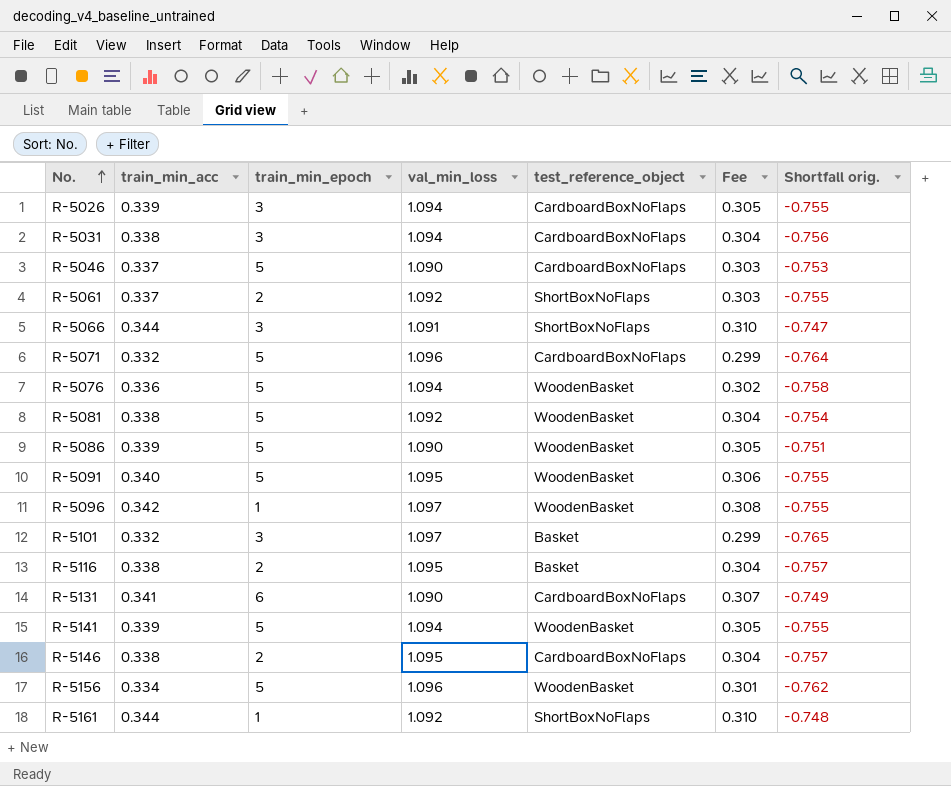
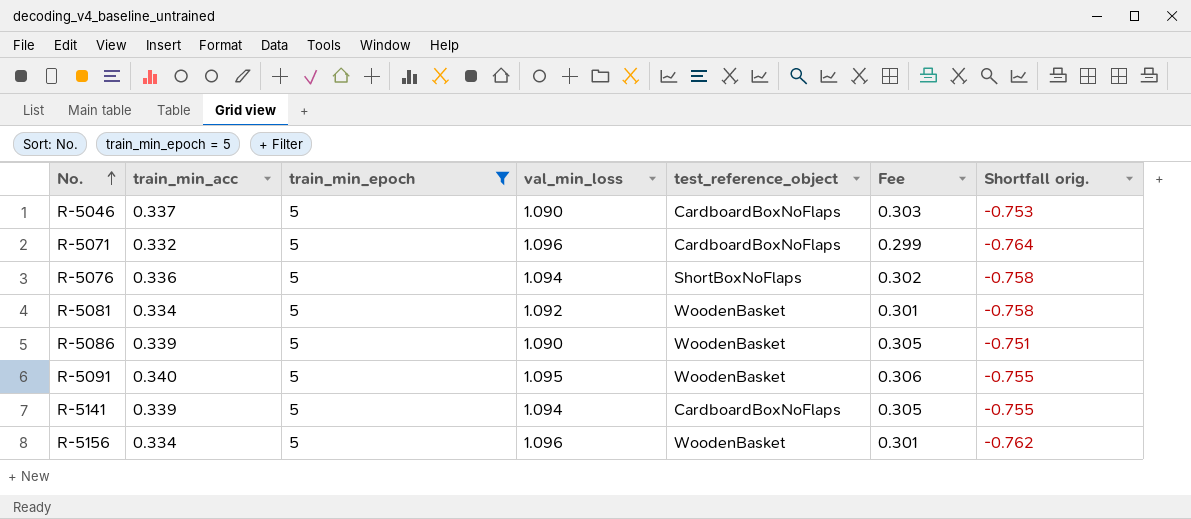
filter: none -> train_min_epoch = 5
R-5076 | test_reference_object: WoodenBasket -> ShortBoxNoFlaps
R-5081 | train_min_acc: 0.338 -> 0.334
R-5081 | Fee: 0.304 -> 0.301
R-5081 | Shortfall orig.: -0.754 -> -0.758
R-5141 | test_reference_object: WoodenBasket -> CardboardBoxNoFlaps

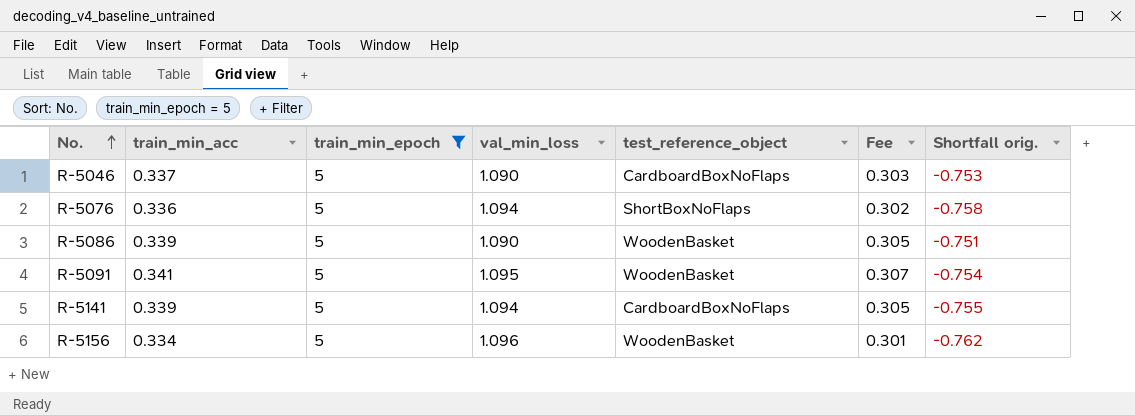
row R-5071: 0.332 | 5 | 1.096 | CardboardBoxNoFlaps | 0.299 | -0.764 -> none
row R-5081: 0.334 | 5 | 1.092 | WoodenBasket | 0.301 | -0.758 -> none
R-5091 | train_min_acc: 0.340 -> 0.341
R-5091 | Fee: 0.306 -> 0.307
R-5091 | Shortfall orig.: -0.755 -> -0.754

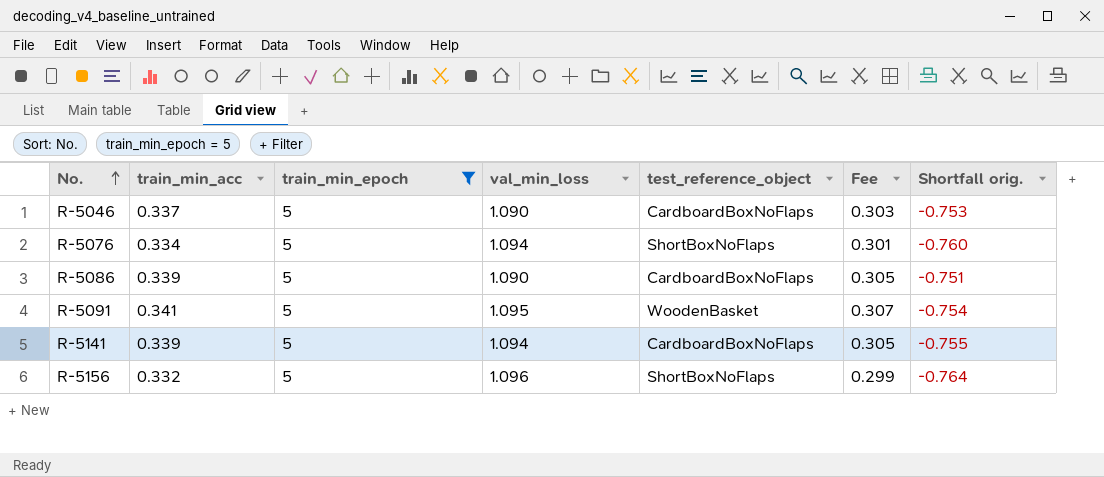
R-5076 | train_min_acc: 0.336 -> 0.334
R-5076 | Fee: 0.302 -> 0.301
R-5076 | Shortfall orig.: -0.758 -> -0.760
R-5086 | test_reference_object: WoodenBasket -> CardboardBoxNoFlaps
R-5156 | train_min_acc: 0.334 -> 0.332
R-5156 | test_reference_object: WoodenBasket -> ShortBoxNoFlaps
R-5156 | Fee: 0.301 -> 0.299
R-5156 | Shortfall orig.: -0.762 -> -0.764

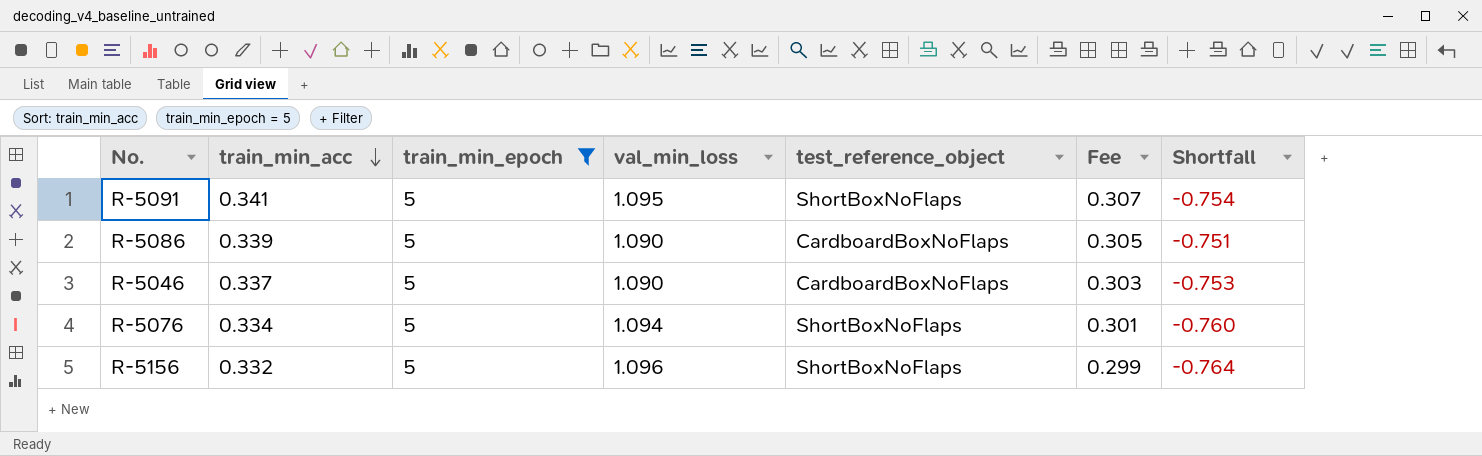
row order: No. ascending -> train_min_acc descending
column name: Shortfall orig. -> Shortfall
row R-5141: 0.339 | 5 | 1.094 | CardboardBoxNoFlaps | 0.305 | -0.755 -> none
R-5091 | test_reference_object: WoodenBasket -> ShortBoxNoFlaps

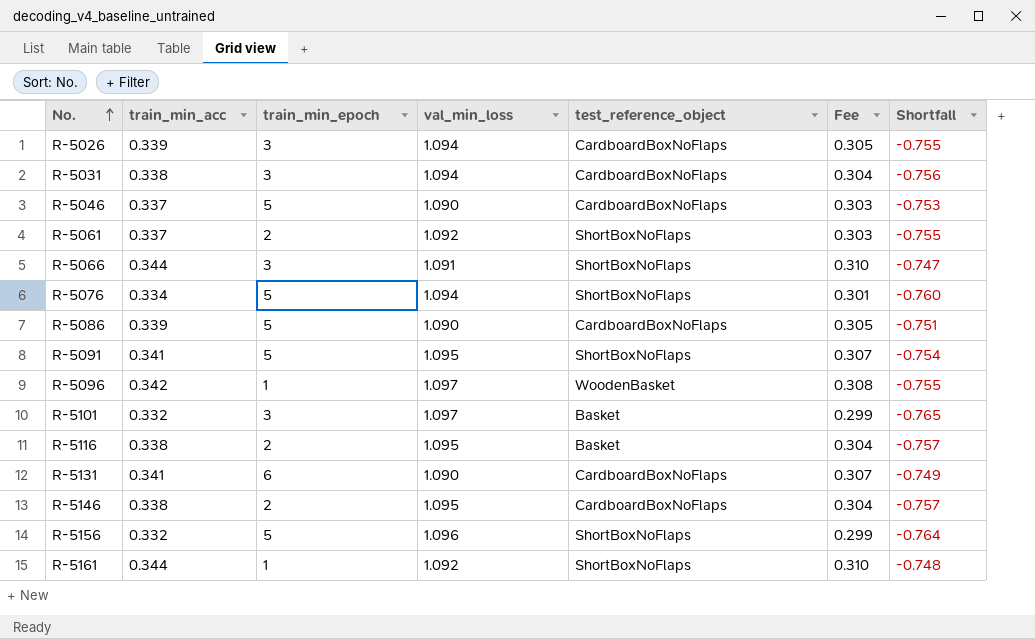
filter: train_min_epoch = 5 -> none
row order: train_min_acc descending -> No. ascending

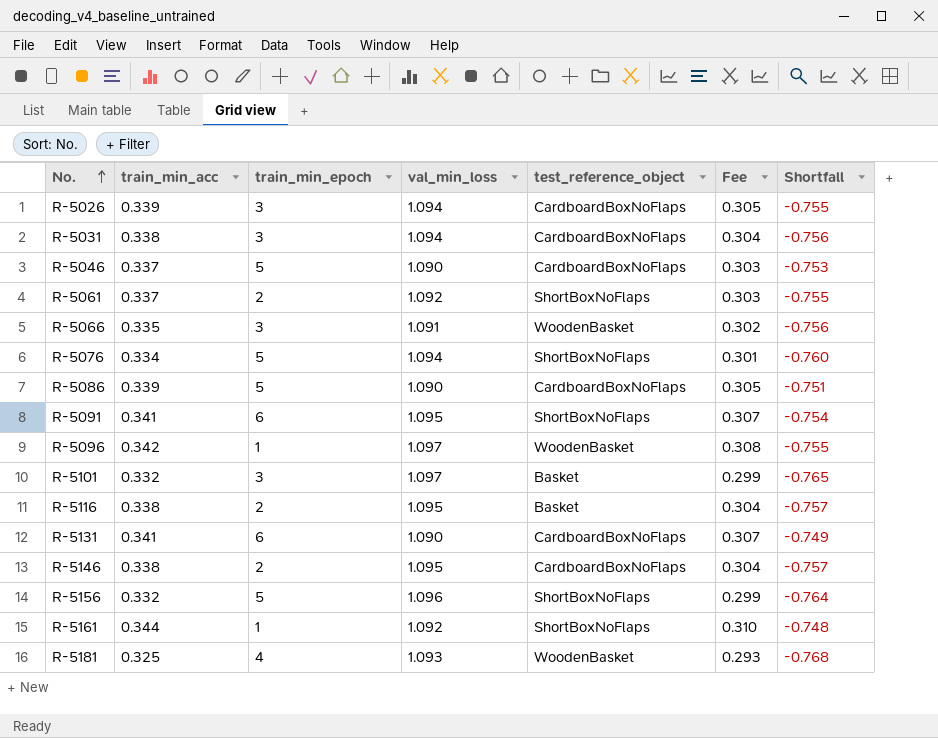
R-5066 | train_min_acc: 0.344 -> 0.335
R-5066 | test_reference_object: ShortBoxNoFlaps -> WoodenBasket
R-5066 | Fee: 0.310 -> 0.302
R-5066 | Shortfall: -0.747 -> -0.756
R-5091 | train_min_epoch: 5 -> 6
row R-5181: none -> 0.325 | 4 | 1.093 | WoodenBasket | 0.293 | -0.768

